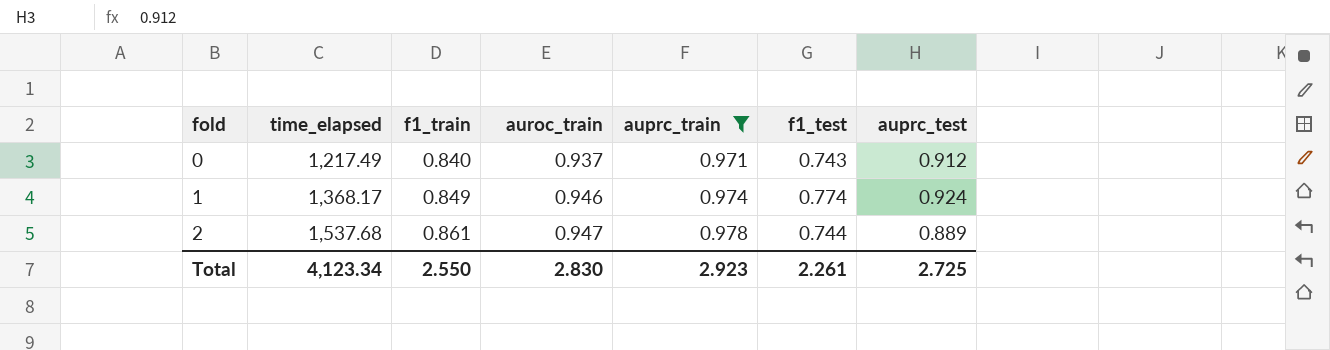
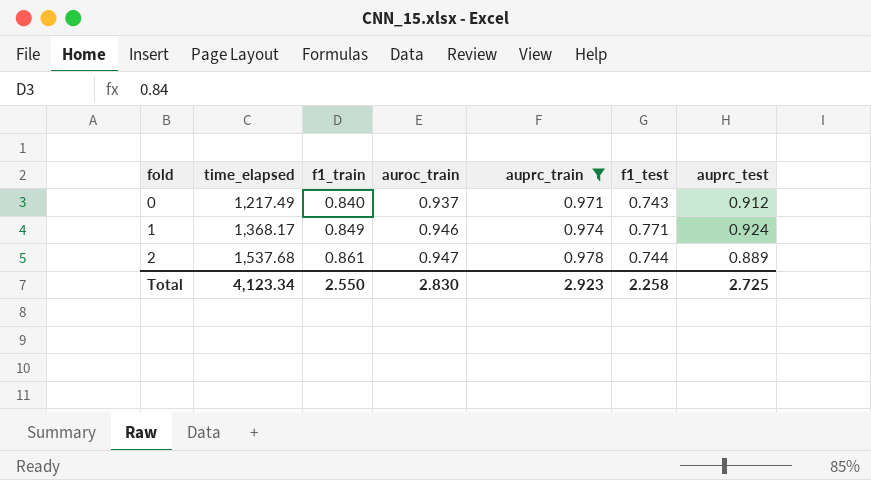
1 | f1_test: 0.774 -> 0.771
Total | f1_test: 2.261 -> 2.258

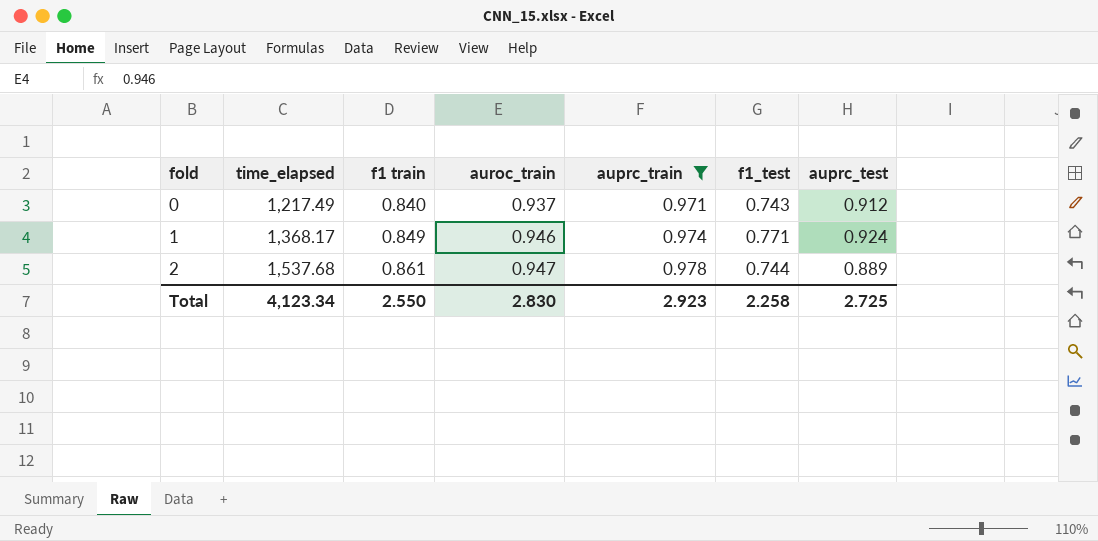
column name: f1_train -> f1 train

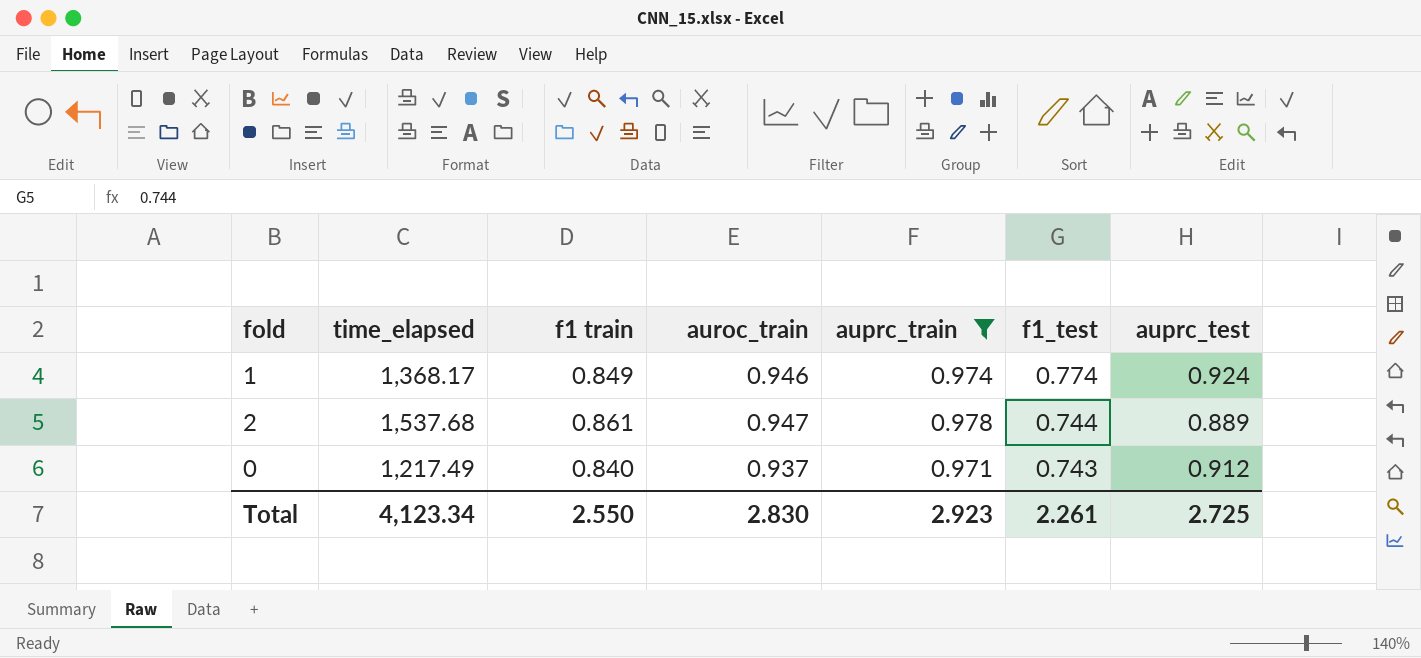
row order: fold ascending -> f1_test descending
1 | f1_test: 0.771 -> 0.774
Total | f1_test: 2.258 -> 2.261

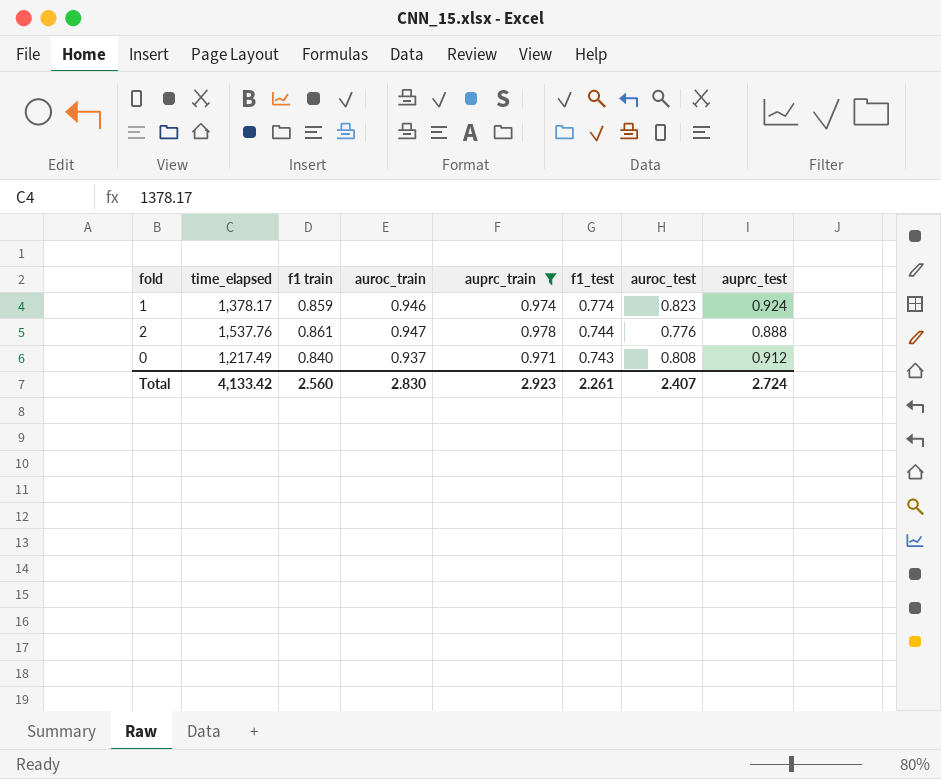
column auroc_test | position: none -> 7
1 | time_elapsed: 1,368.17 -> 1,378.17
1 | f1 train: 0.849 -> 0.859
2 | time_elapsed: 1,537.68 -> 1,537.76
2 | auprc_test: 0.889 -> 0.888
Total | time_elapsed: 4,123.34 -> 4,133.42
Total | f1 train: 2.550 -> 2.560
Total | auprc_test: 2.725 -> 2.724

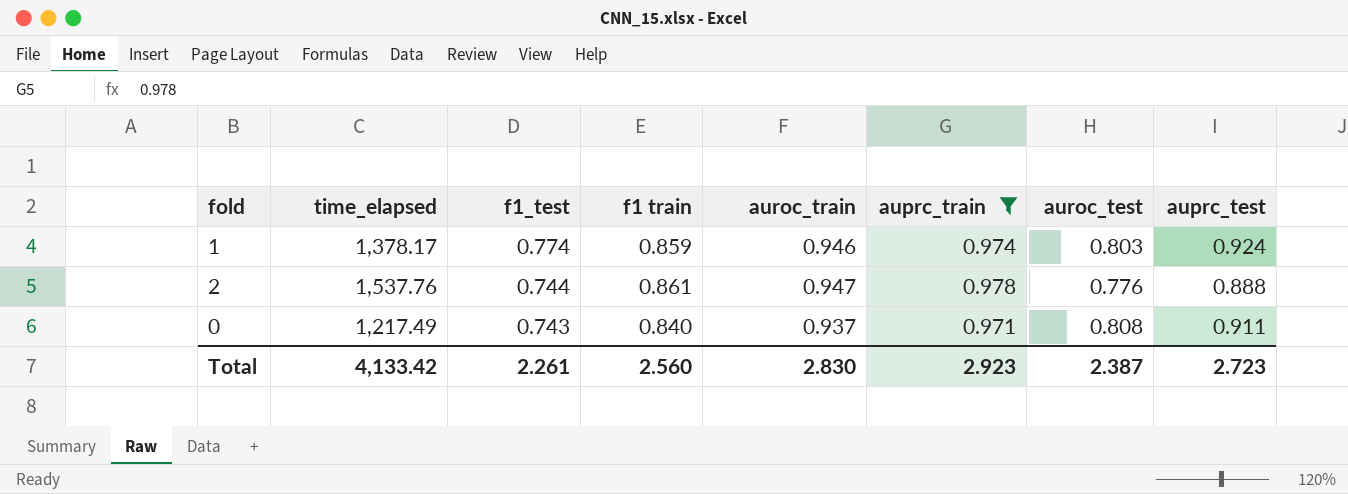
column f1_test | position: 6 -> 3
1 | auroc_test: 0.823 -> 0.803
0 | auprc_test: 0.912 -> 0.911
Total | auroc_test: 2.407 -> 2.387
Total | auprc_test: 2.724 -> 2.723

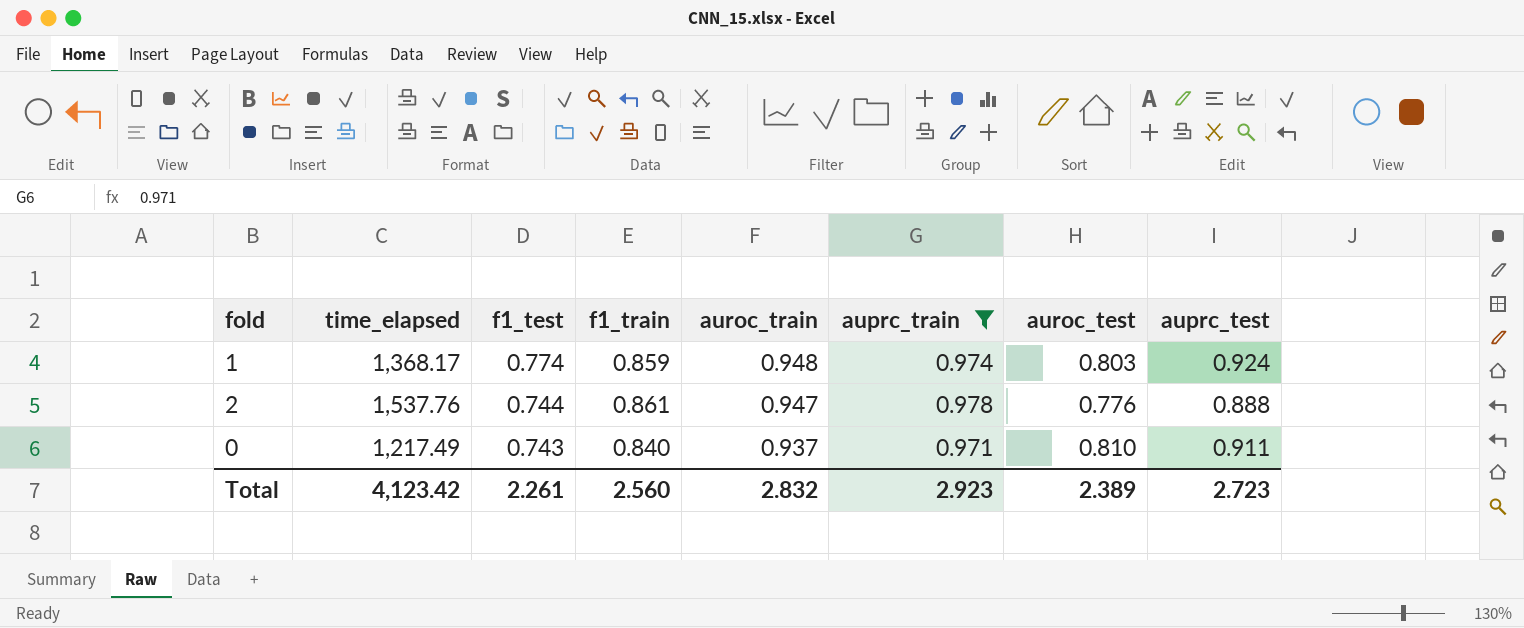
column name: f1 train -> f1_train
1 | time_elapsed: 1,378.17 -> 1,368.17
1 | auroc_train: 0.946 -> 0.948
0 | auroc_test: 0.808 -> 0.810
Total | time_elapsed: 4,133.42 -> 4,123.42
Total | auroc_train: 2.830 -> 2.832
Total | auroc_test: 2.387 -> 2.389

